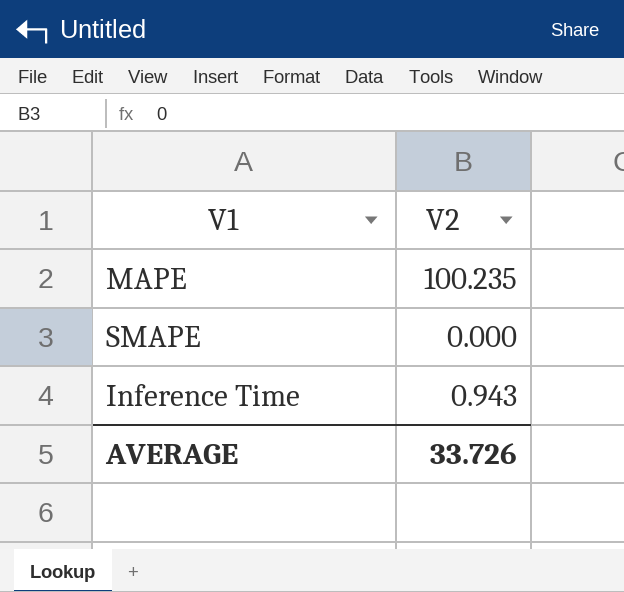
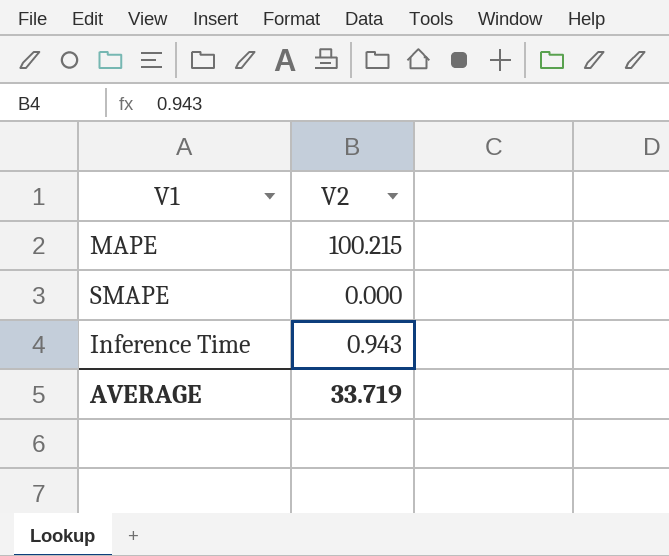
MAPE | V2: 100.235 -> 100.215
AVERAGE | V2: 33.726 -> 33.719

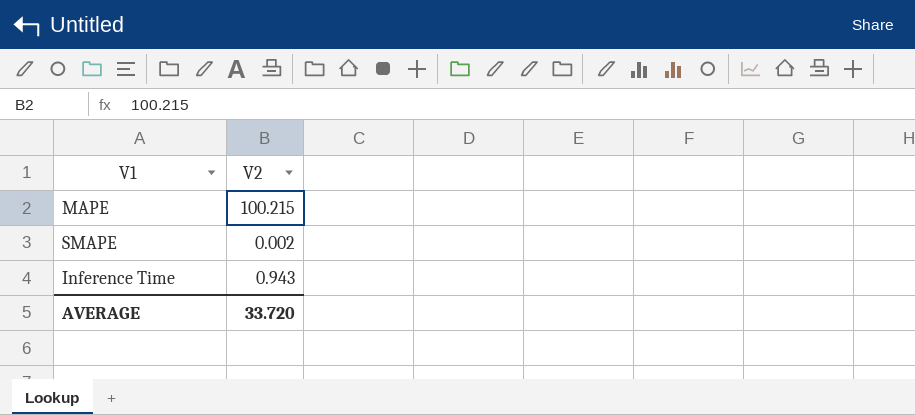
SMAPE | V2: 0.000 -> 0.002
AVERAGE | V2: 33.719 -> 33.720

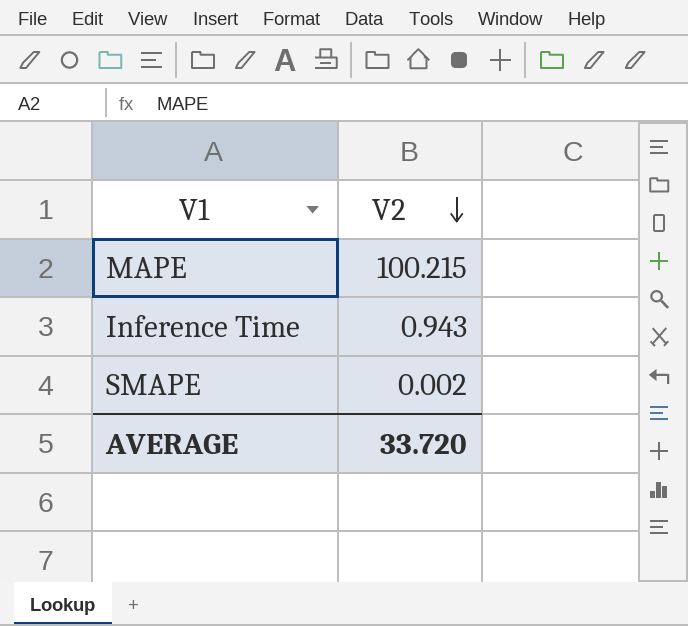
row order: none -> V2 descending

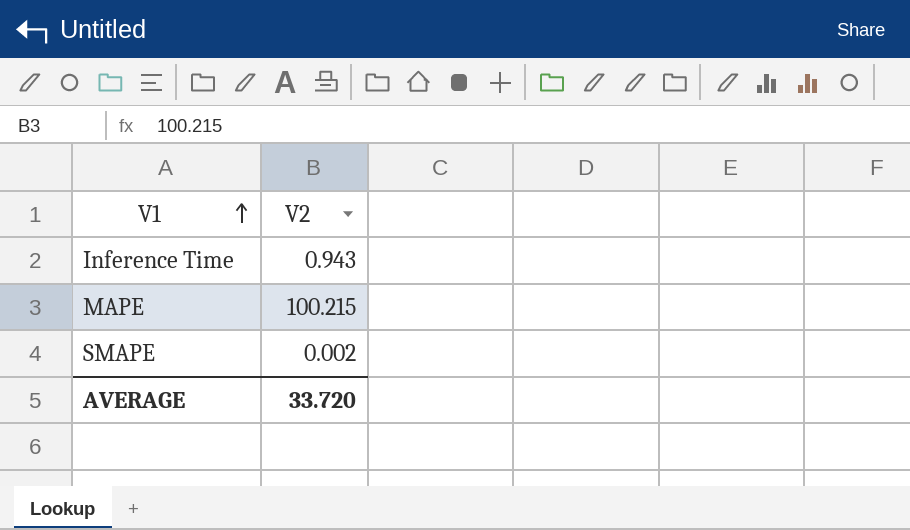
row order: V2 descending -> V1 ascending

